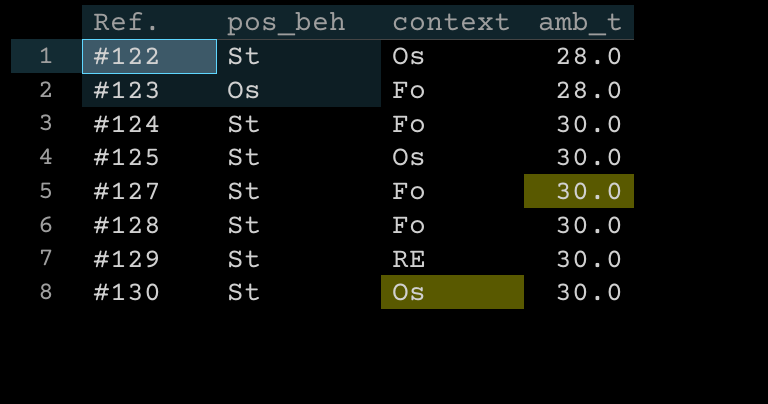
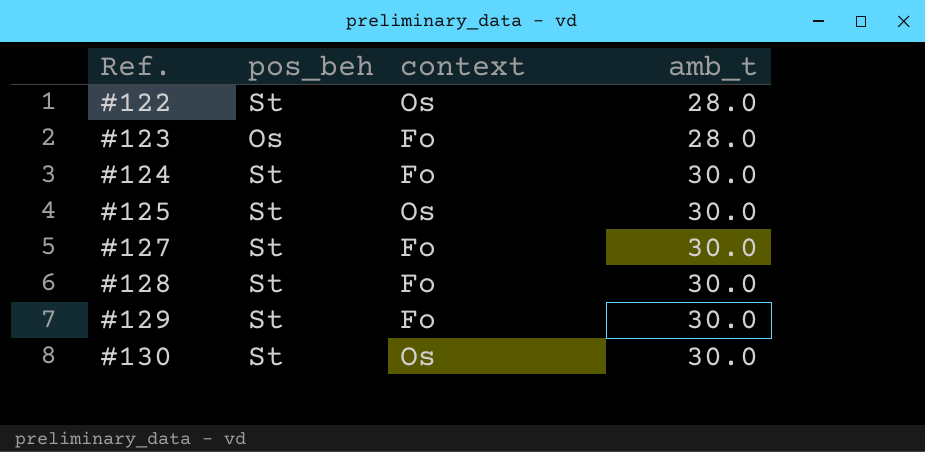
#129 | context: RE -> Fo

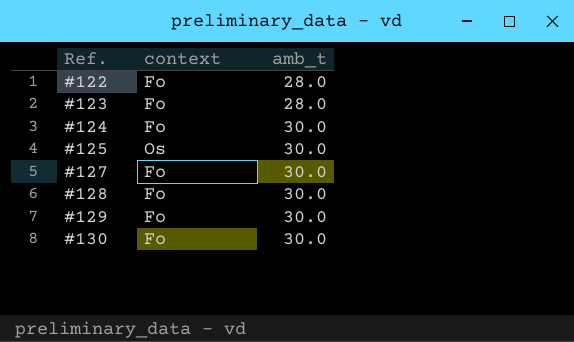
column pos_beh | position: 2 -> none
#122 | context: Os -> Fo
#130 | context: Os -> Fo

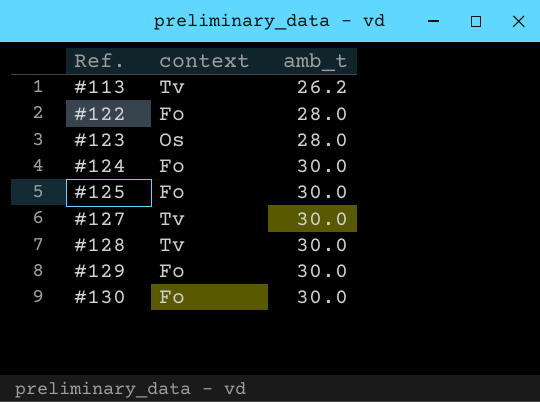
row #113: none -> Tv | 26.2
#123 | context: Fo -> Os
#125 | context: Os -> Fo
#127 | context: Fo -> Tv
#128 | context: Fo -> Tv

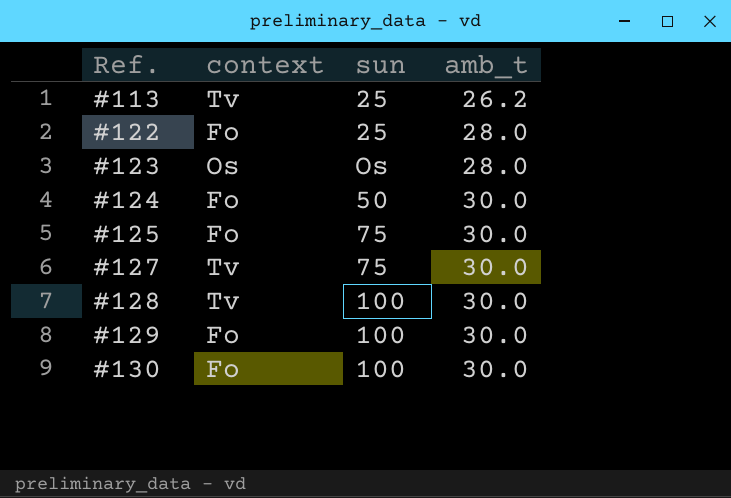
column sun | position: none -> 3

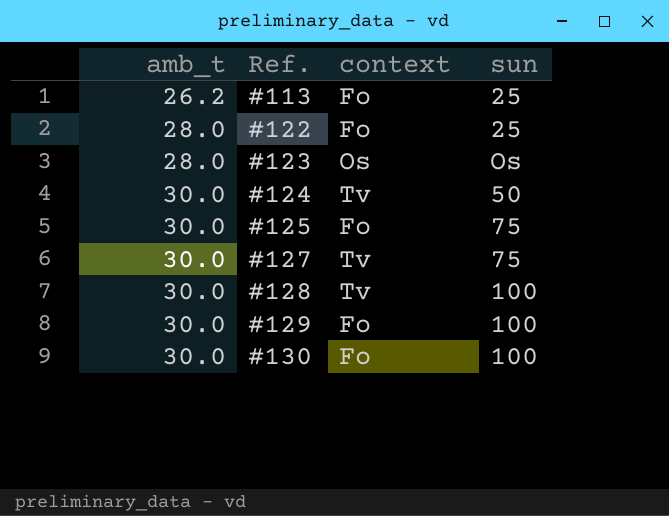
column amb_t | position: 4 -> 1
#113 | context: Tv -> Fo
#124 | context: Fo -> Tv

